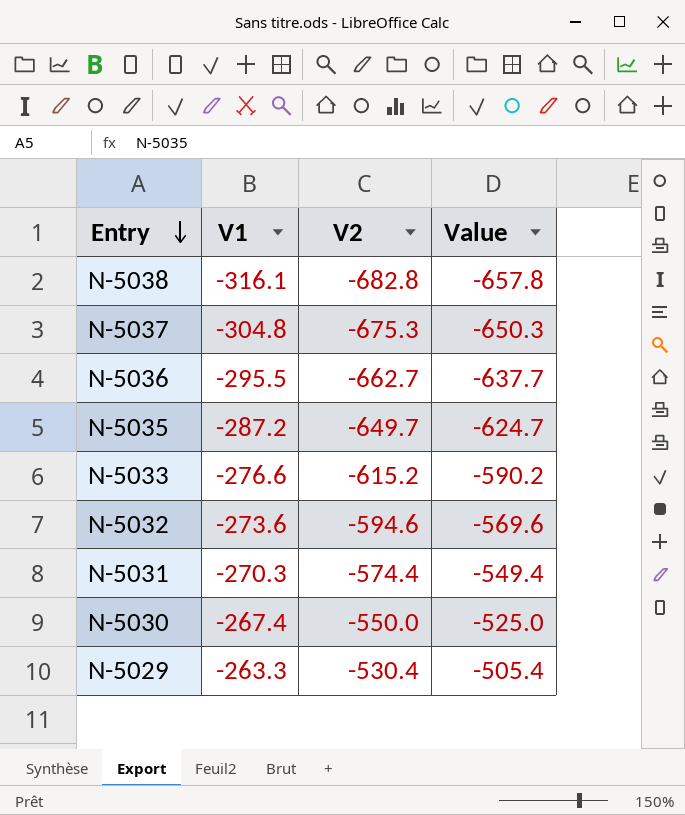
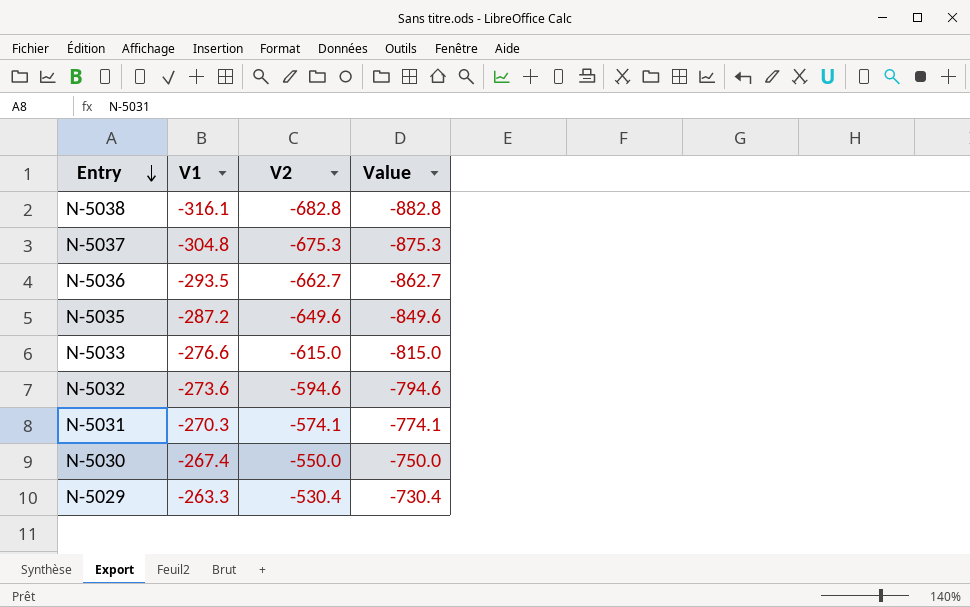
column Value | formula: [V2] + 25 -> [V2] - 200
N-5036 | V1: -295.5 -> -293.5
N-5035 | V2: -649.7 -> -649.6
N-5033 | V2: -615.2 -> -615.0
N-5031 | V2: -574.4 -> -574.1

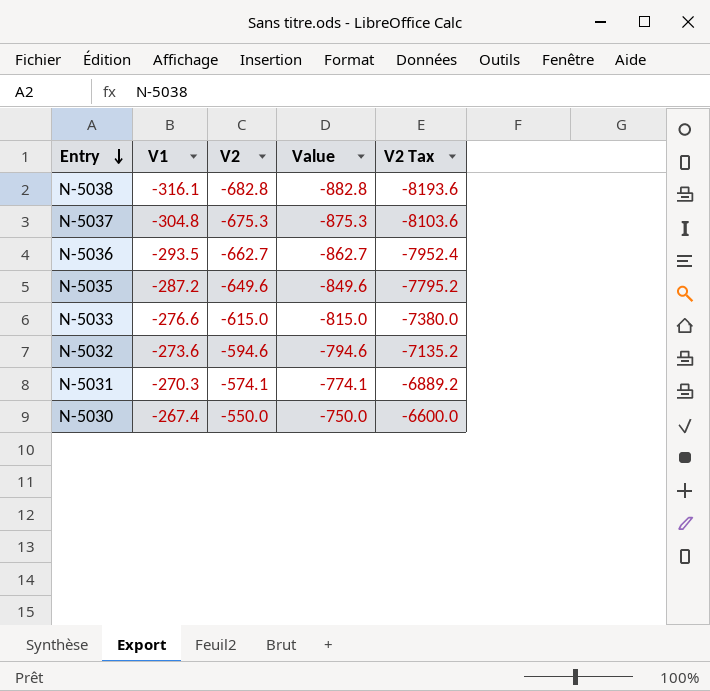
column V2 Tax | formula: none -> [V2] * 12
row N-5029: -263.3 | -530.4 | -730.4 -> none

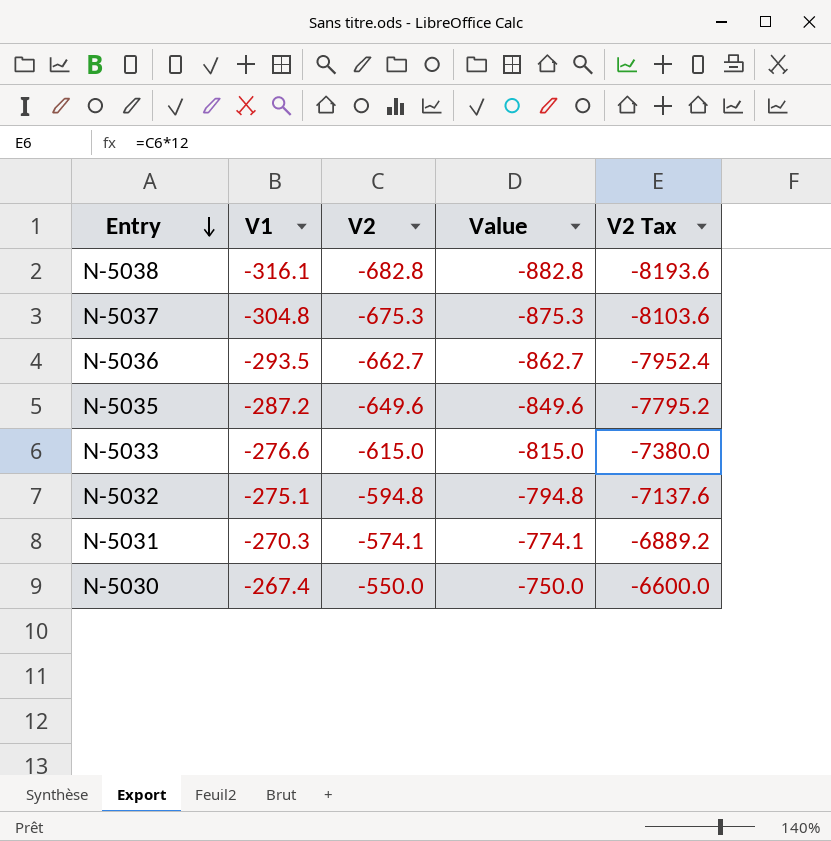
N-5032 | V1: -273.6 -> -275.1
N-5032 | V2: -594.6 -> -594.8
N-5032 | Value: -794.6 -> -794.8
N-5032 | V2 Tax: -7135.2 -> -7137.6

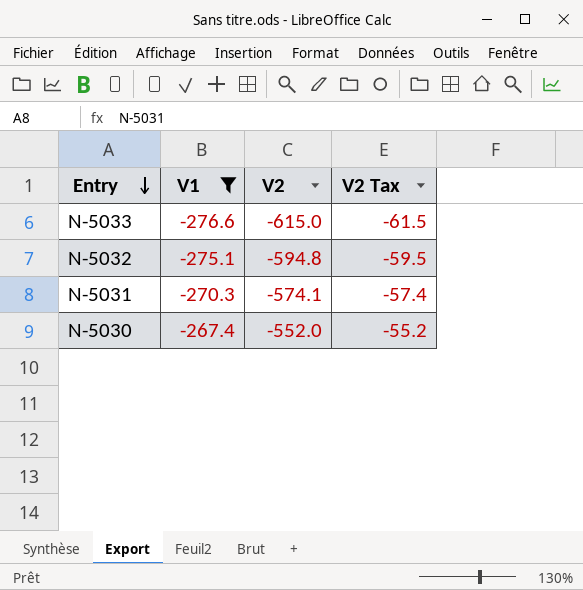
filter: none -> V1 >= -276.6
column Value | formula: [V2] - 200 -> none
column V2 Tax | formula: [V2] * 12 -> [V2] * 0.1
N-5030 | V2: -550.0 -> -552.0

